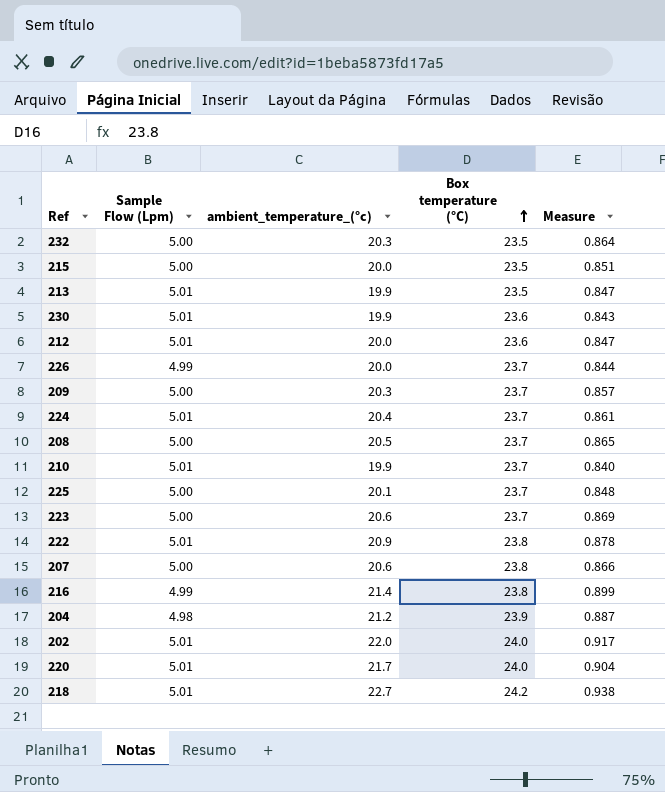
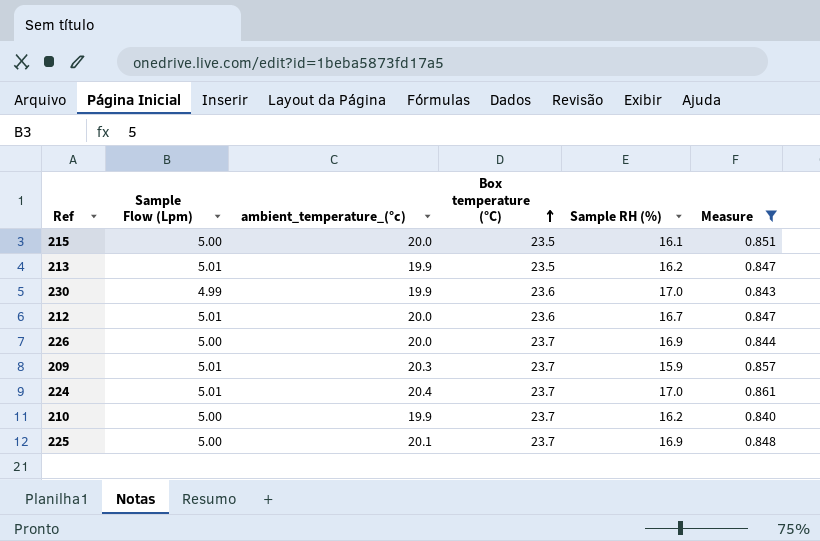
filter: none -> Measure <= 0.861
column Sample RH (%) | position: none -> 5
230 | Sample Flow (Lpm): 5.01 -> 4.99
226 | Sample Flow (Lpm): 4.99 -> 5.00
209 | Sample Flow (Lpm): 5.00 -> 5.01
210 | Sample Flow (Lpm): 5.01 -> 5.00

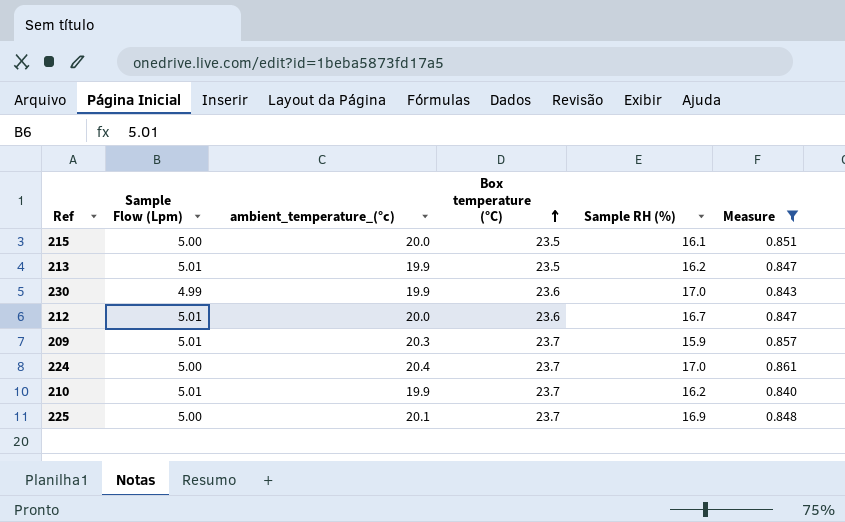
row 226: 5.00 | 20.0 | 23.7 | 16.9 | 0.844 -> none
224 | Sample Flow (Lpm): 5.01 -> 5.00
210 | Sample Flow (Lpm): 5.00 -> 5.01

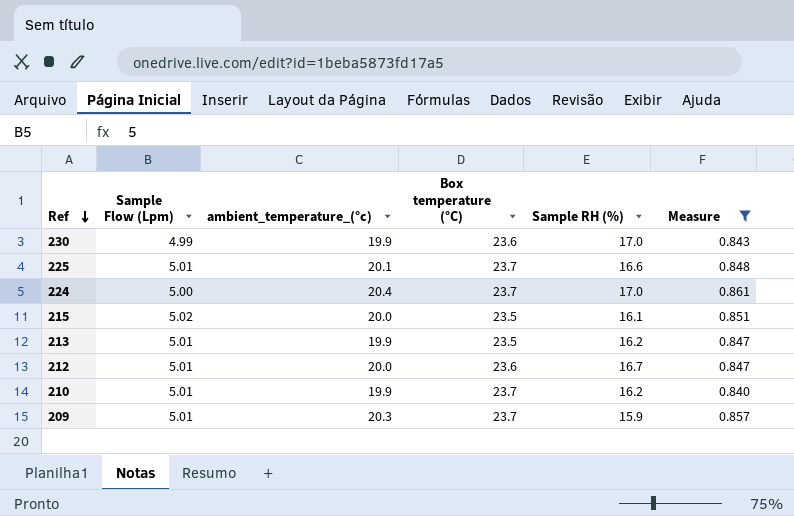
row order: Box temperature (°C) ascending -> Ref descending
225 | Sample Flow (Lpm): 5.00 -> 5.01
225 | Sample RH (%): 16.9 -> 16.6
215 | Sample Flow (Lpm): 5.00 -> 5.02

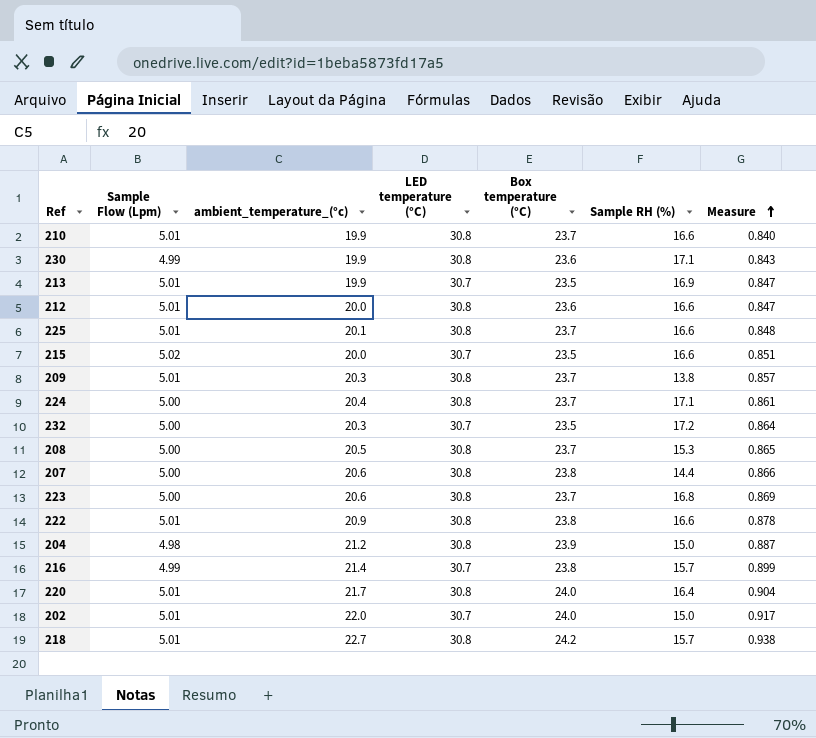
filter: Measure <= 0.861 -> none
row order: Ref descending -> Measure ascending
column LED temperature (°C) | position: none -> 4
210 | Sample RH (%): 16.2 -> 16.6
230 | Sample RH (%): 17.0 -> 17.1
213 | Sample RH (%): 16.2 -> 16.9
212 | Sample RH (%): 16.7 -> 16.6
215 | Sample RH (%): 16.1 -> 16.6
209 | Sample RH (%): 15.9 -> 13.8
224 | Sample RH (%): 17.0 -> 17.1

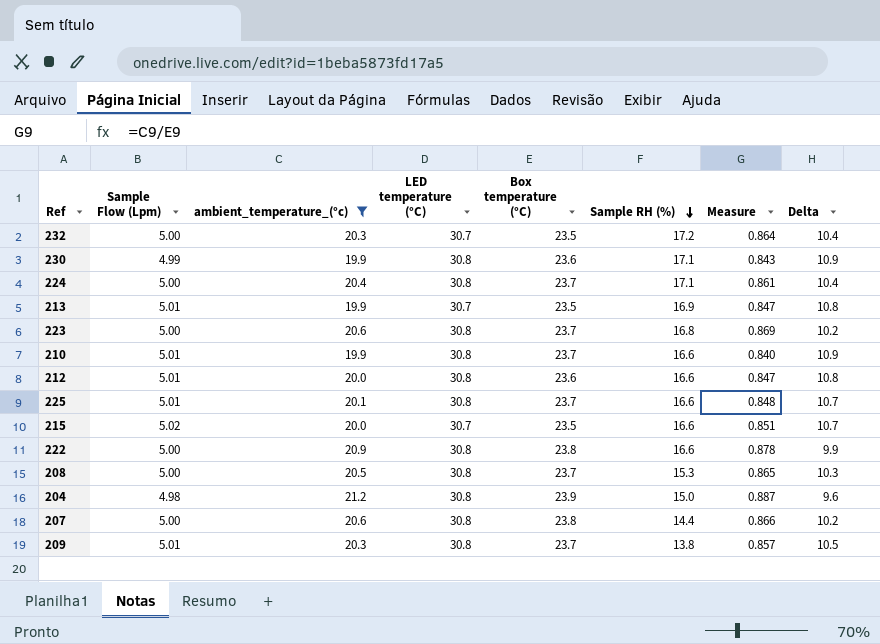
filter: none -> ambient_temperature_(°c) <= 21.2
row order: Measure ascending -> Sample RH (%) descending
column Delta | formula: none -> [LED temperature (°C)] - [ambient_temperature_(°c)]
222 | Sample Flow (Lpm): 5.01 -> 5.00

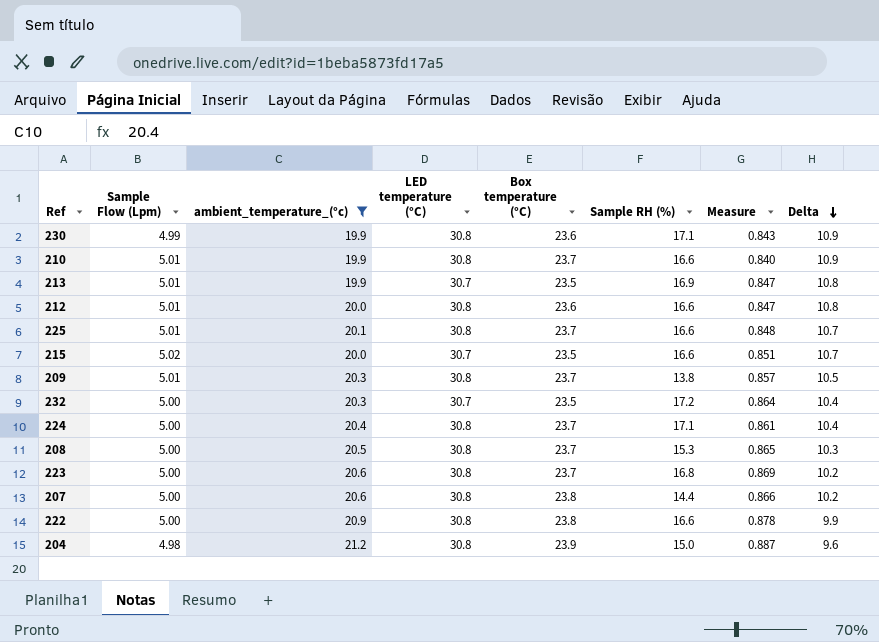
row order: Sample RH (%) descending -> Delta descending

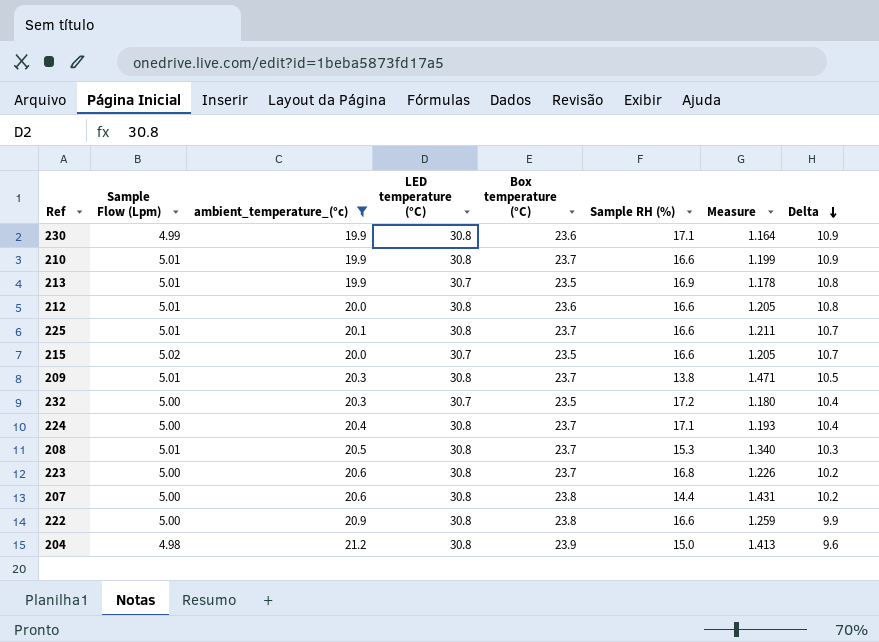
column Measure | formula: [ambient_temperature_(°c)] / [Box temperature (°C)] -> [ambient_temperature_(°c)] / [Sample RH (%)]
208 | Sample Flow (Lpm): 5.00 -> 5.01

